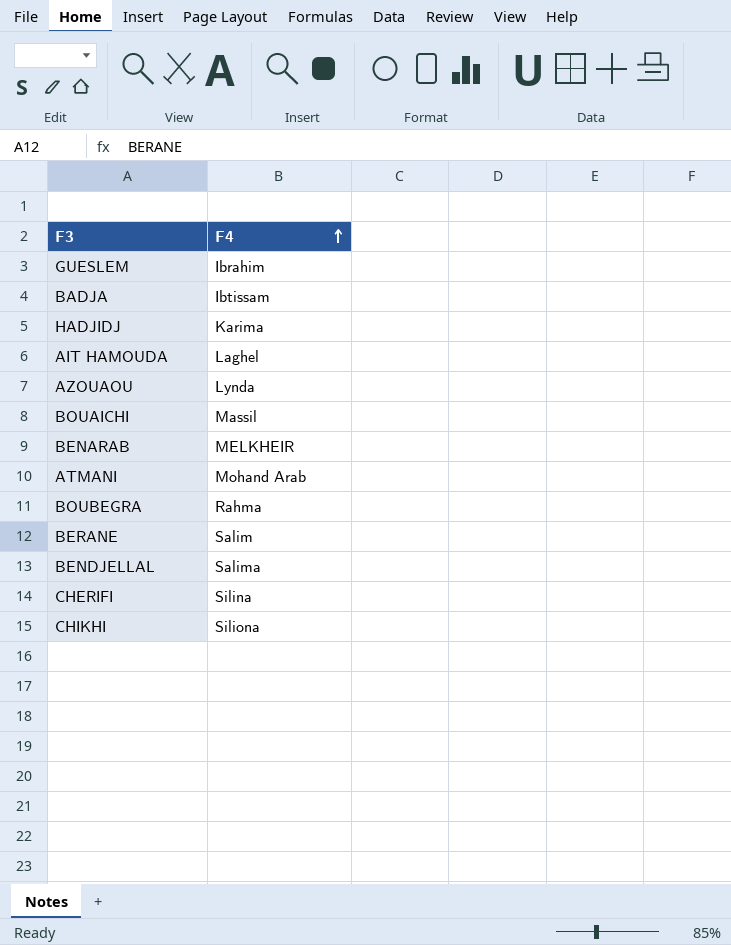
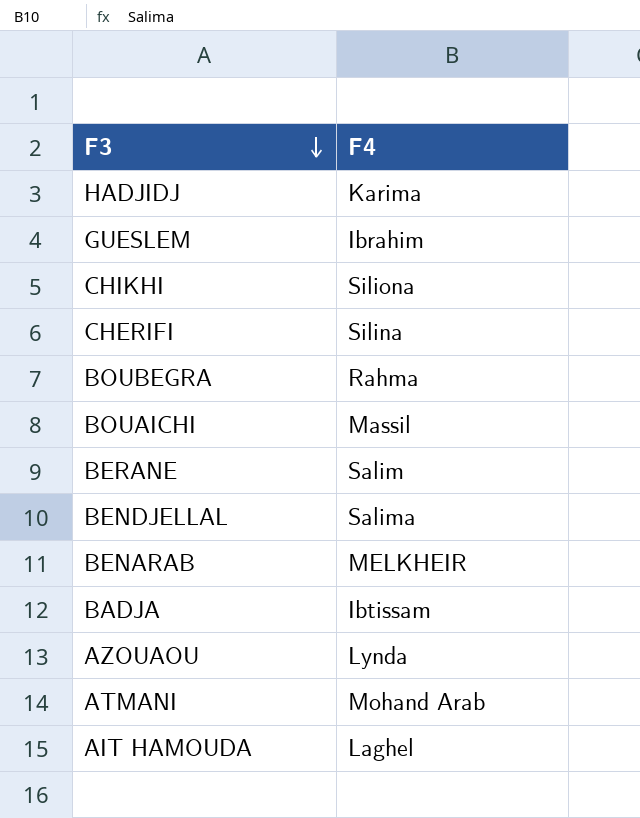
row order: F4 ascending -> F3 descending

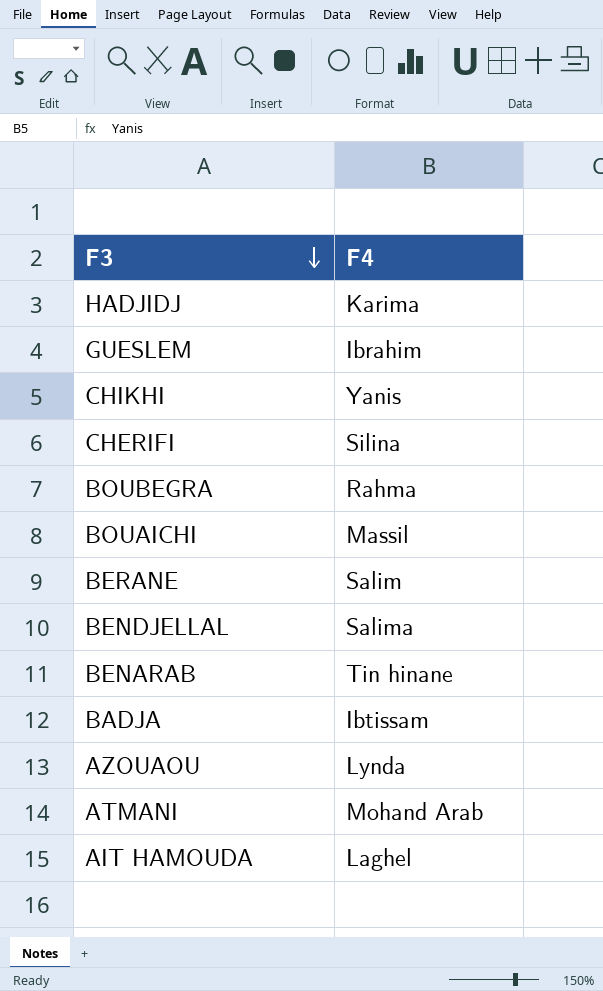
CHIKHI | F4: Siliona -> Yanis
BENARAB | F4: MELKHEIR -> Tin hinane

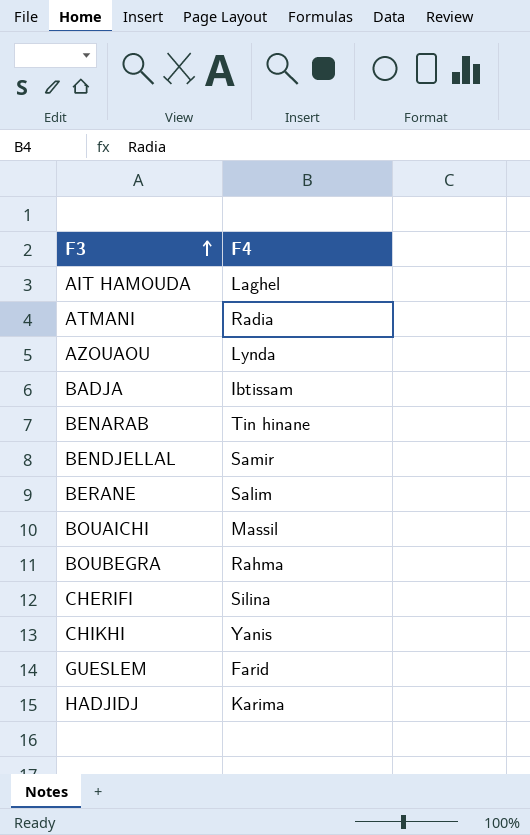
row order: F3 descending -> F3 ascending
ATMANI | F4: Mohand Arab -> Radia
BENDJELLAL | F4: Salima -> Samir
GUESLEM | F4: Ibrahim -> Farid

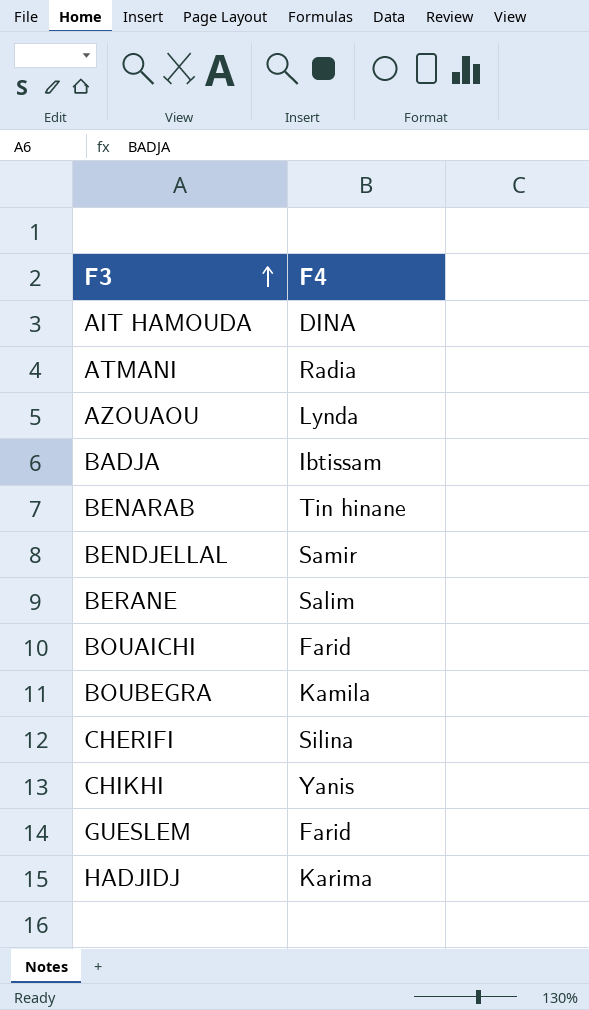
AIT HAMOUDA | F4: Laghel -> DINA
BOUAICHI | F4: Massil -> Farid
BOUBEGRA | F4: Rahma -> Kamila

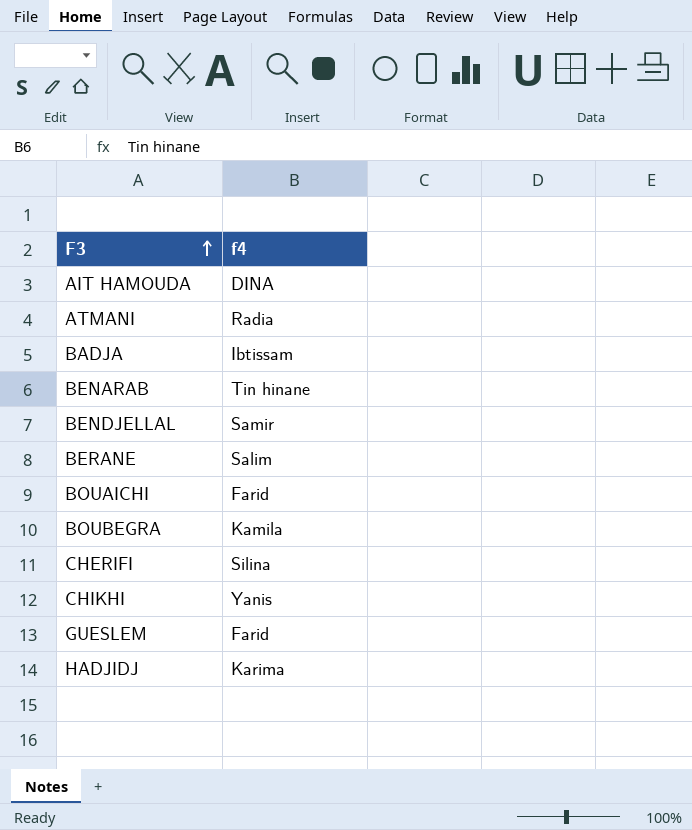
column name: F4 -> f4
row AZOUAOU: Lynda -> none

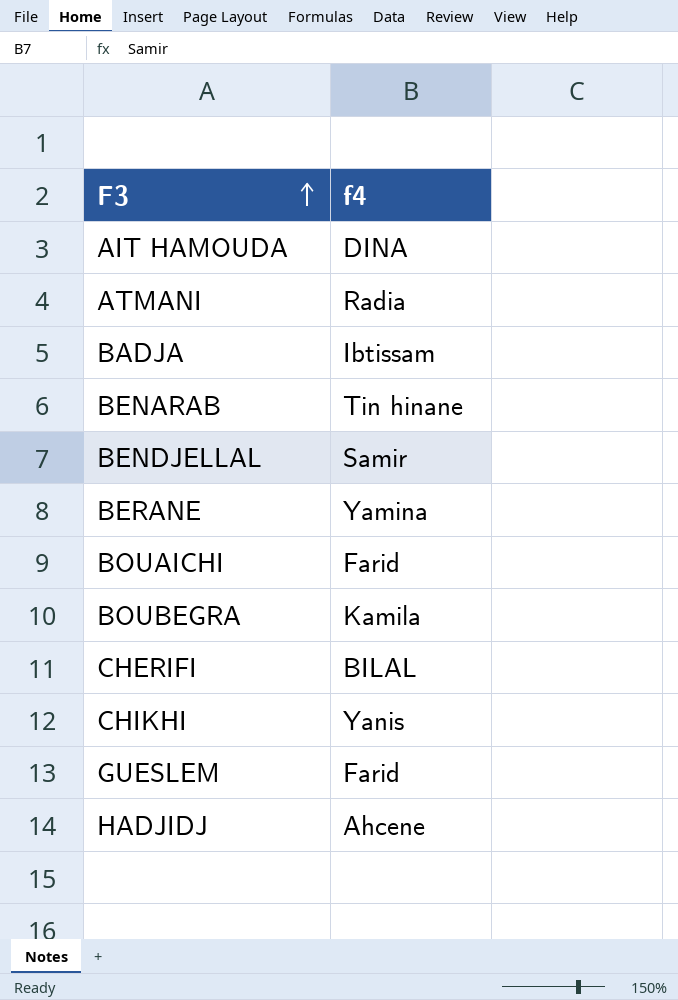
BERANE | f4: Salim -> Yamina
CHERIFI | f4: Silina -> BILAL
HADJIDJ | f4: Karima -> Ahcene

